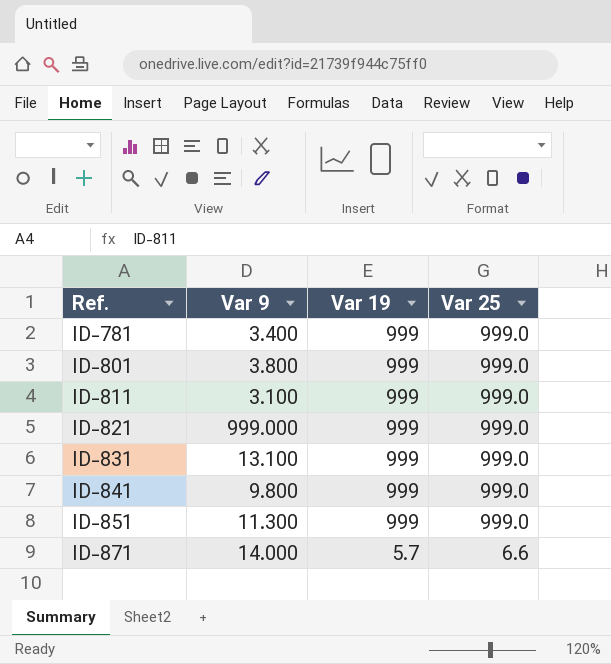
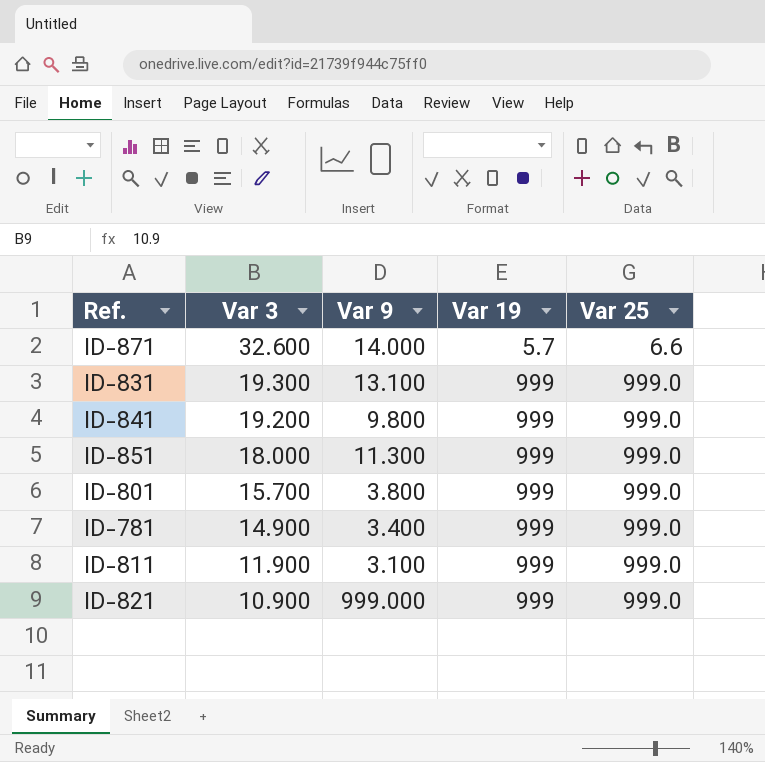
row order: Ref. ascending -> Var 3 descending
column Var 3 | position: none -> 2

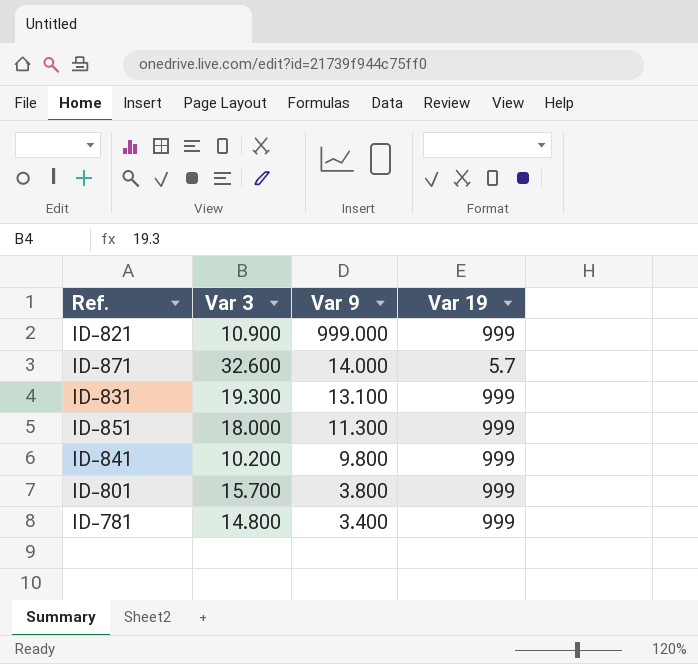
row order: Var 3 descending -> Var 9 descending
column Var 25 | position: 5 -> none
row ID-811: 11.900 | 3.100 | 999 | 999.0 -> none
ID-841 | Var 3: 19.200 -> 10.200
ID-781 | Var 3: 14.900 -> 14.800

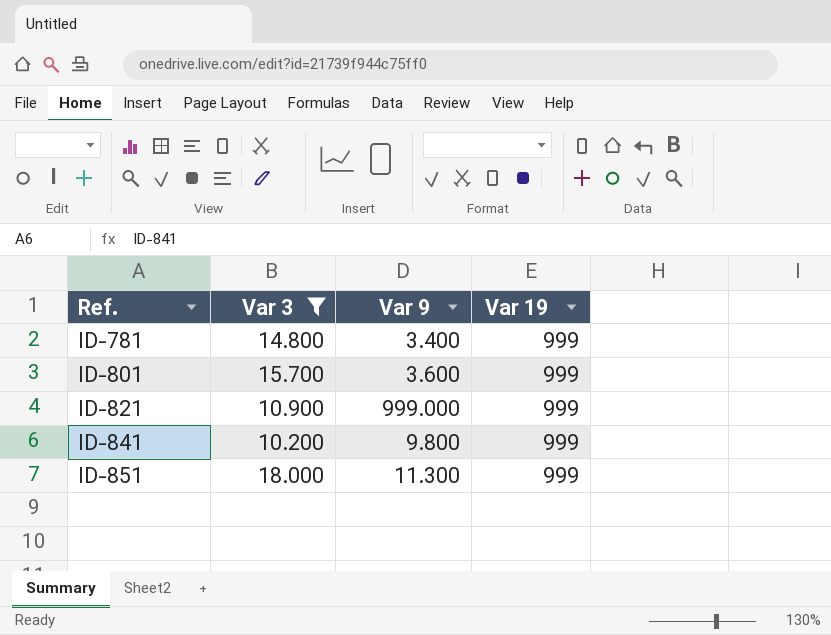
filter: none -> Var 3 <= 18.000
row order: Var 9 descending -> Ref. ascending
ID-801 | Var 9: 3.800 -> 3.600

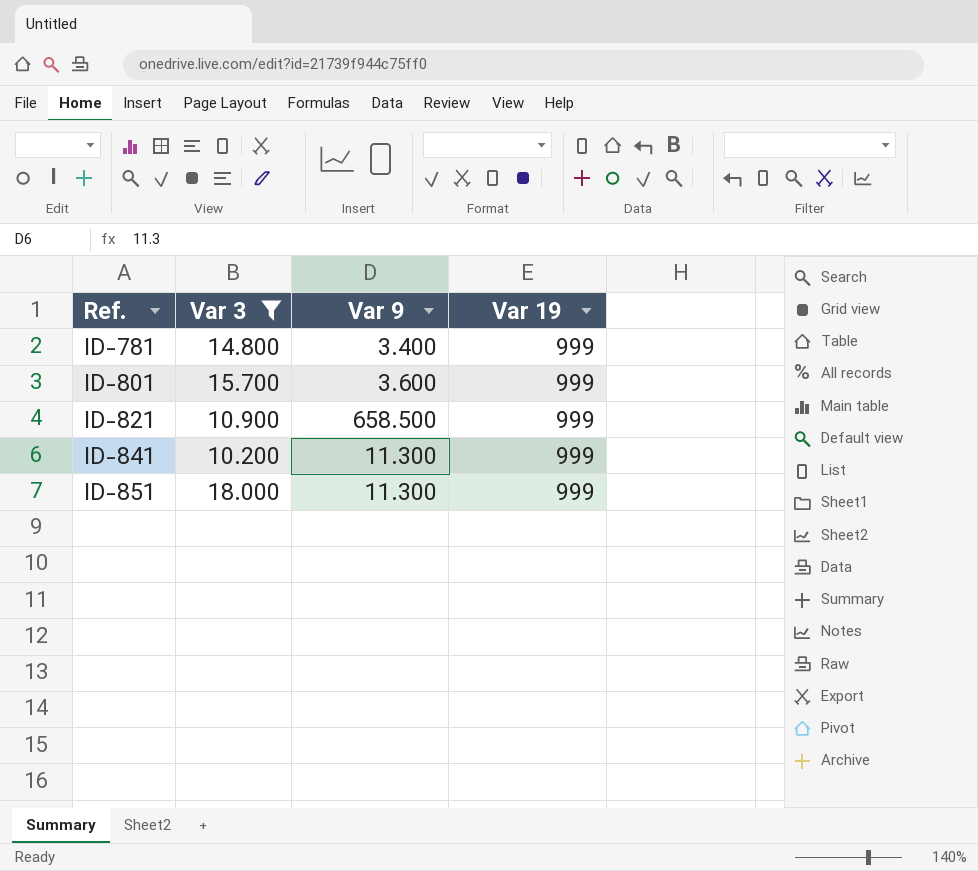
ID-821 | Var 9: 999.000 -> 658.500
ID-841 | Var 9: 9.800 -> 11.300

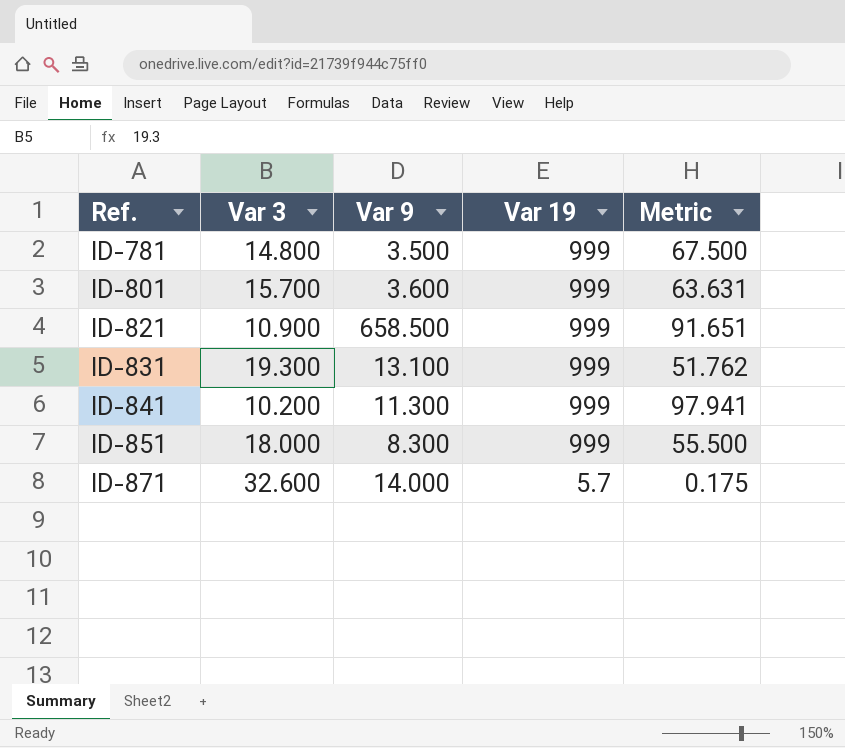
filter: Var 3 <= 18.000 -> none
column Metric | formula: none -> [Var 19] / [Var 3]
ID-781 | Var 9: 3.400 -> 3.500
ID-851 | Var 9: 11.300 -> 8.300

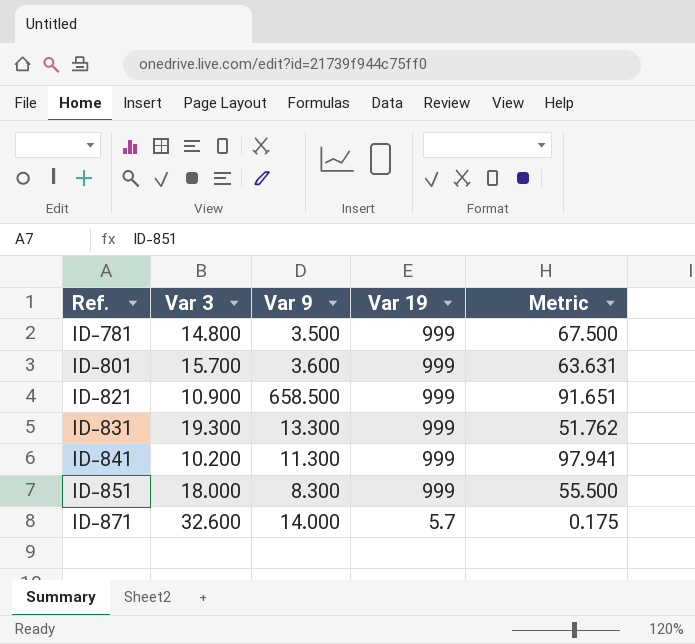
ID-831 | Var 9: 13.100 -> 13.300

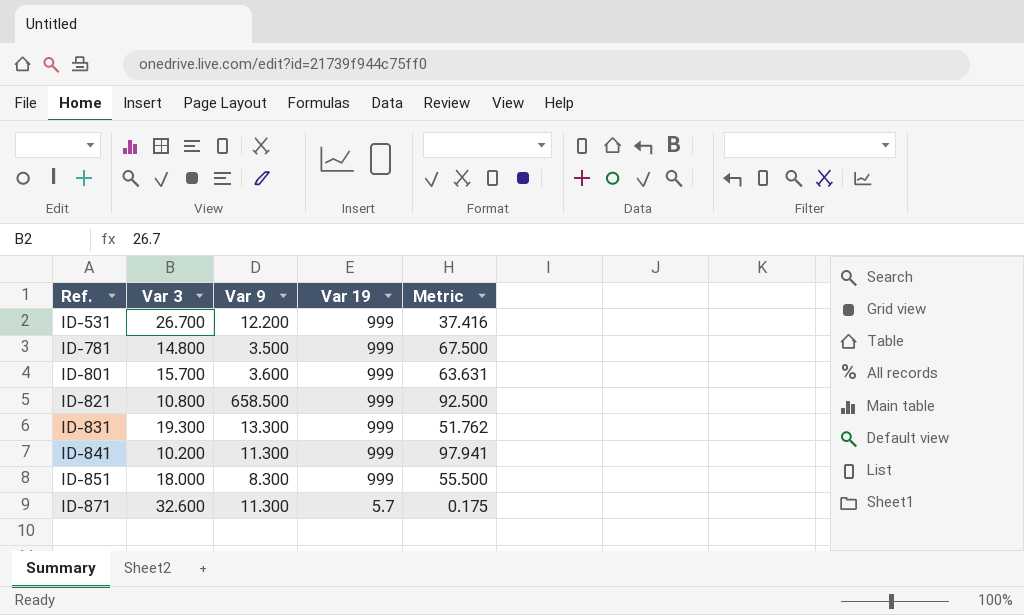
row ID-531: none -> 26.700 | 12.200 | 999 | 37.416
ID-821 | Var 3: 10.900 -> 10.800
ID-821 | Metric: 91.651 -> 92.500
ID-871 | Var 9: 14.000 -> 11.300

